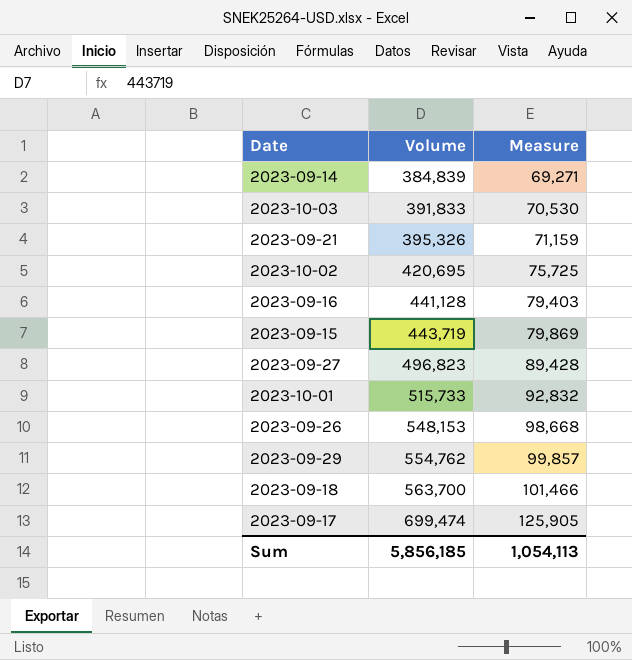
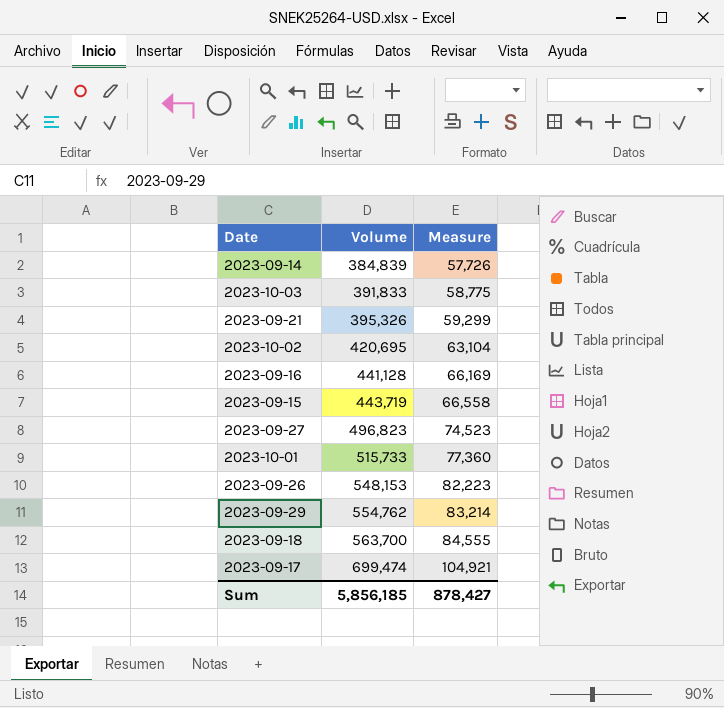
column Measure | formula: [Volume] * 0.18 -> [Volume] * 0.15
Sum | Measure: 1,054,113 -> 878,427

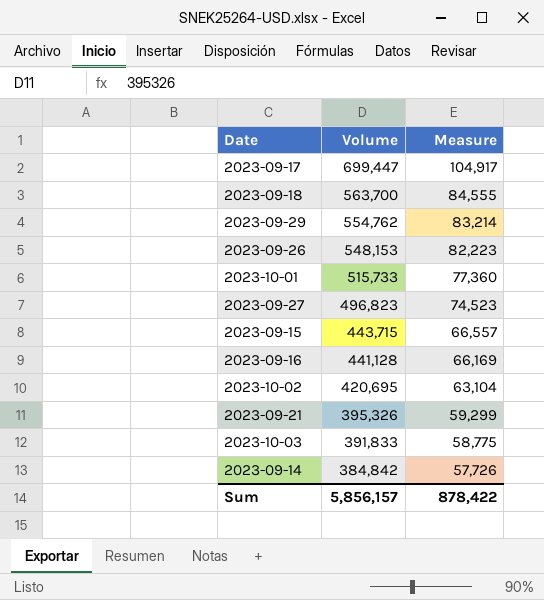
row order: Volume ascending -> Volume descending
2023-09-17 | Volume: 699,474 -> 699,447
2023-09-17 | Measure: 104,921 -> 104,917
2023-09-15 | Volume: 443,719 -> 443,715
2023-09-15 | Measure: 66,558 -> 66,557
2023-09-14 | Volume: 384,839 -> 384,842
Sum | Volume: 5,856,185 -> 5,856,157
Sum | Measure: 878,427 -> 878,422

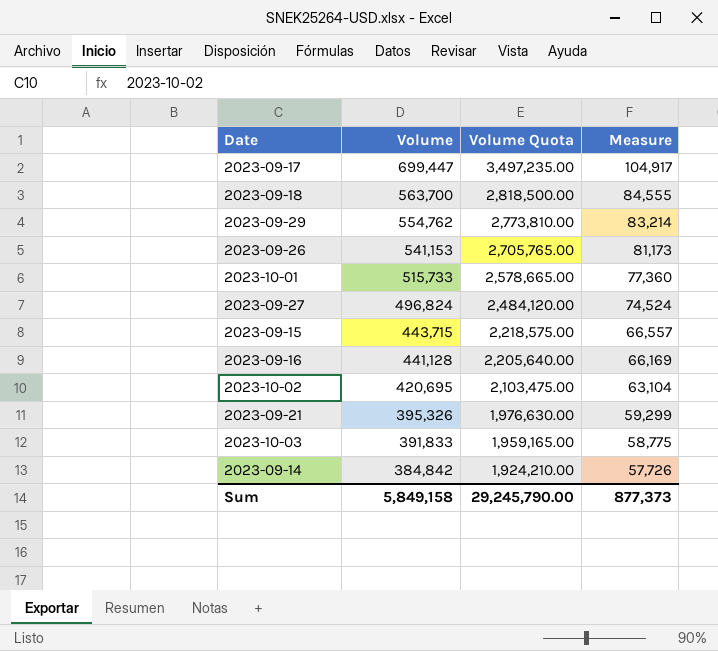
column Volume Quota | formula: none -> [Volume] * 5
2023-09-26 | Volume: 548,153 -> 541,153
2023-09-26 | Measure: 82,223 -> 81,173
2023-09-27 | Volume: 496,823 -> 496,824
2023-09-27 | Measure: 74,523 -> 74,524
Sum | Volume: 5,856,157 -> 5,849,158
Sum | Measure: 878,422 -> 877,373

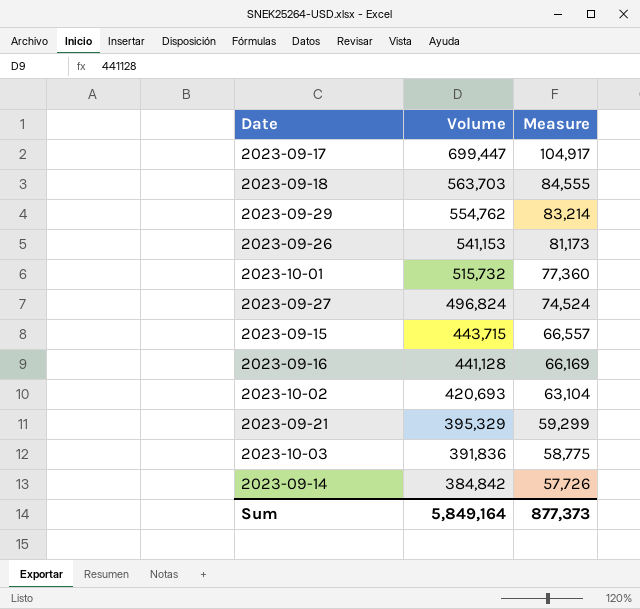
column Volume Quota | formula: [Volume] * 5 -> none
2023-09-18 | Volume: 563,700 -> 563,703
2023-10-01 | Volume: 515,733 -> 515,732
2023-10-02 | Volume: 420,695 -> 420,693
2023-09-21 | Volume: 395,326 -> 395,329
2023-10-03 | Volume: 391,833 -> 391,836
Sum | Volume: 5,849,158 -> 5,849,164

